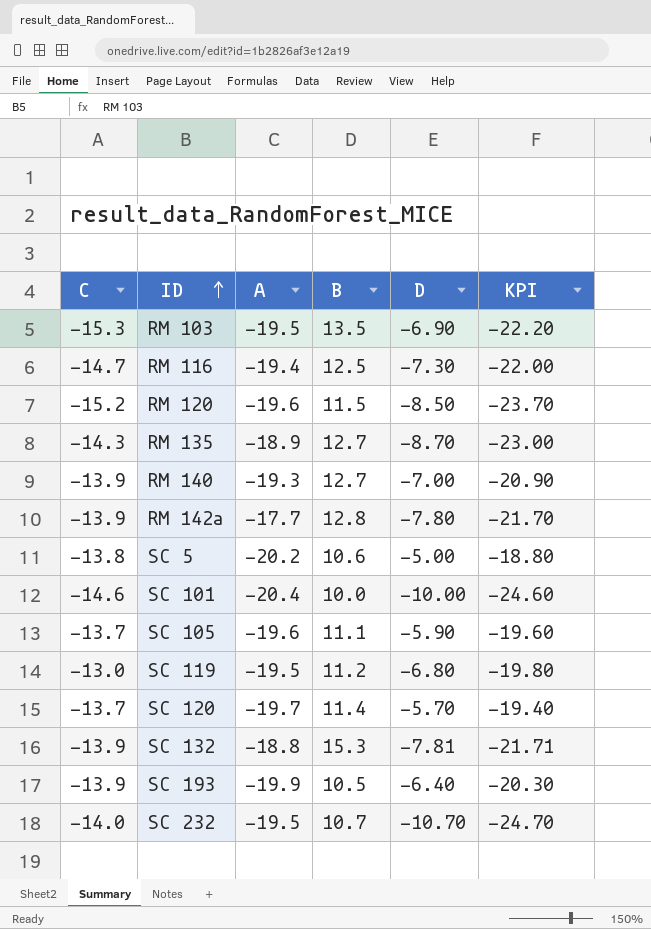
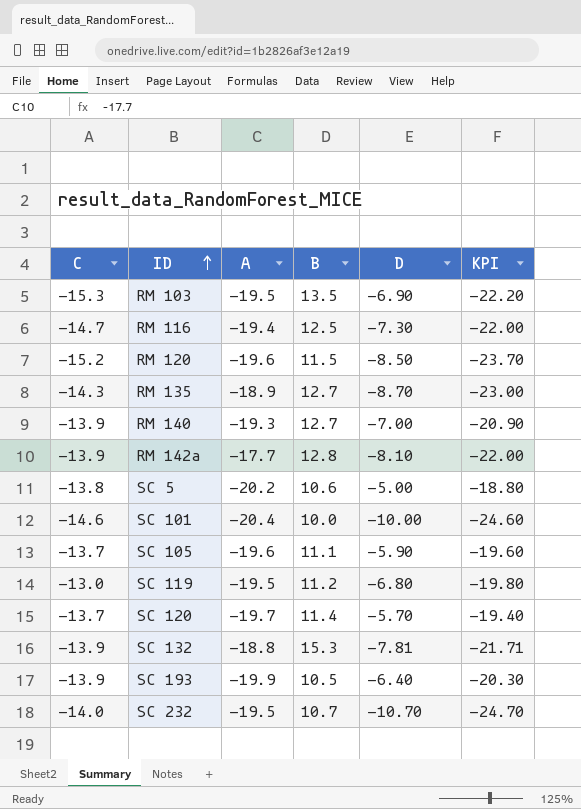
RM 142a | D: -7.80 -> -8.10
RM 142a | KPI: -21.70 -> -22.00

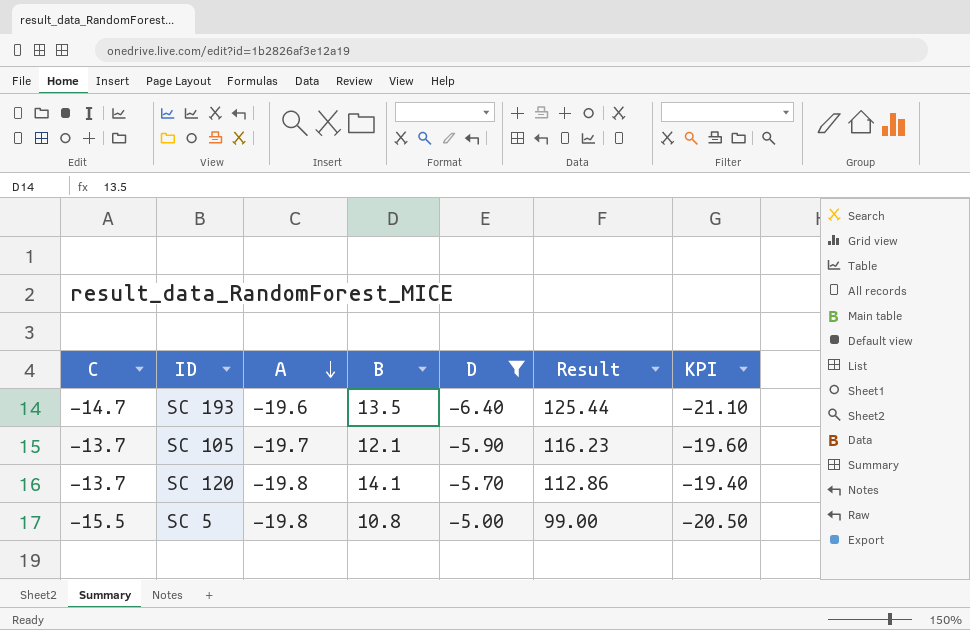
filter: none -> D >= -6.40
row order: ID ascending -> A descending
column Result | formula: none -> [A] * [D]
SC 193 | C: -13.9 -> -14.7
SC 193 | A: -19.9 -> -19.6
SC 193 | B: 10.5 -> 13.5
SC 193 | KPI: -20.30 -> -21.10
SC 105 | A: -19.6 -> -19.7
SC 105 | B: 11.1 -> 12.1
SC 120 | A: -19.7 -> -19.8
SC 120 | B: 11.4 -> 14.1
SC 5 | C: -13.8 -> -15.5
SC 5 | A: -20.2 -> -19.8
SC 5 | B: 10.6 -> 10.8
SC 5 | KPI: -18.80 -> -20.50

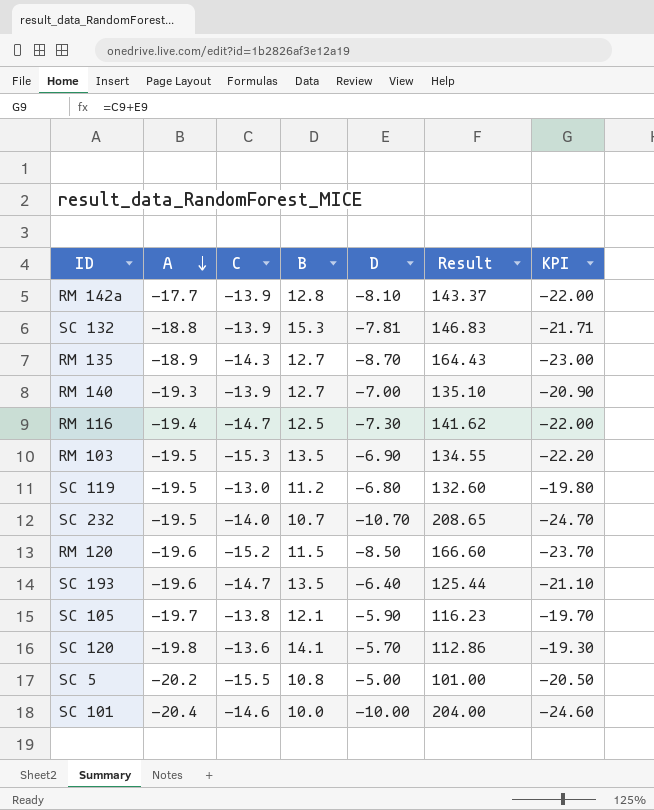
filter: D >= -6.40 -> none
column C | position: 1 -> 3
SC 105 | C: -13.7 -> -13.8
SC 105 | KPI: -19.60 -> -19.70
SC 120 | C: -13.7 -> -13.6
SC 120 | KPI: -19.40 -> -19.30
SC 5 | A: -19.8 -> -20.2
SC 5 | Result: 99.00 -> 101.00

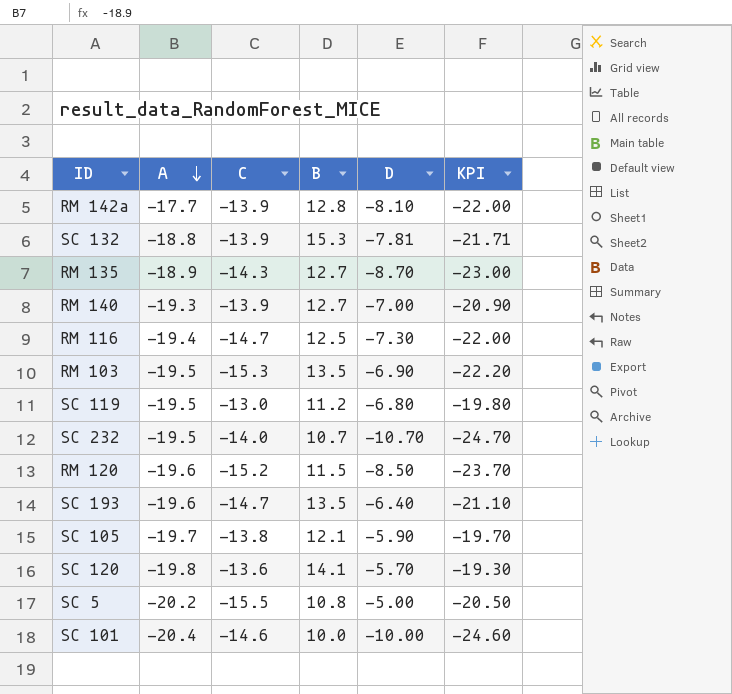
column Result | formula: [A] * [D] -> none

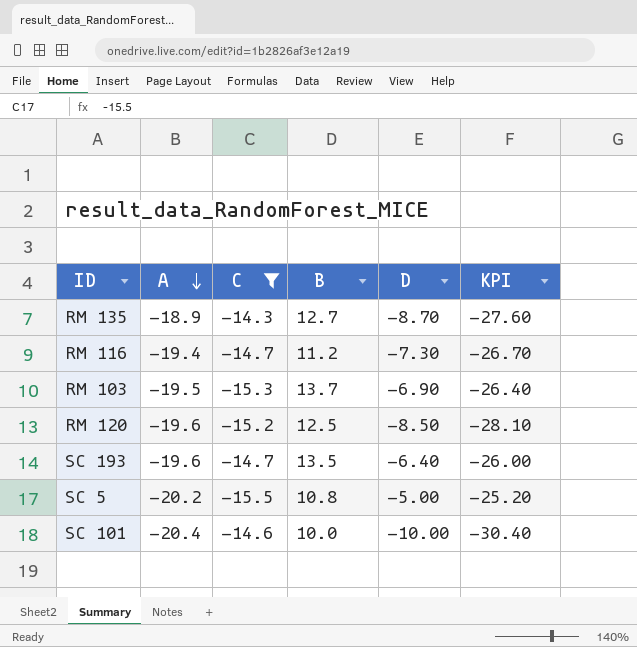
filter: none -> C <= -14.3
column KPI | formula: [C] + [D] -> [A] + [D]
RM 116 | B: 12.5 -> 11.2
RM 103 | B: 13.5 -> 13.7
RM 120 | B: 11.5 -> 12.5

